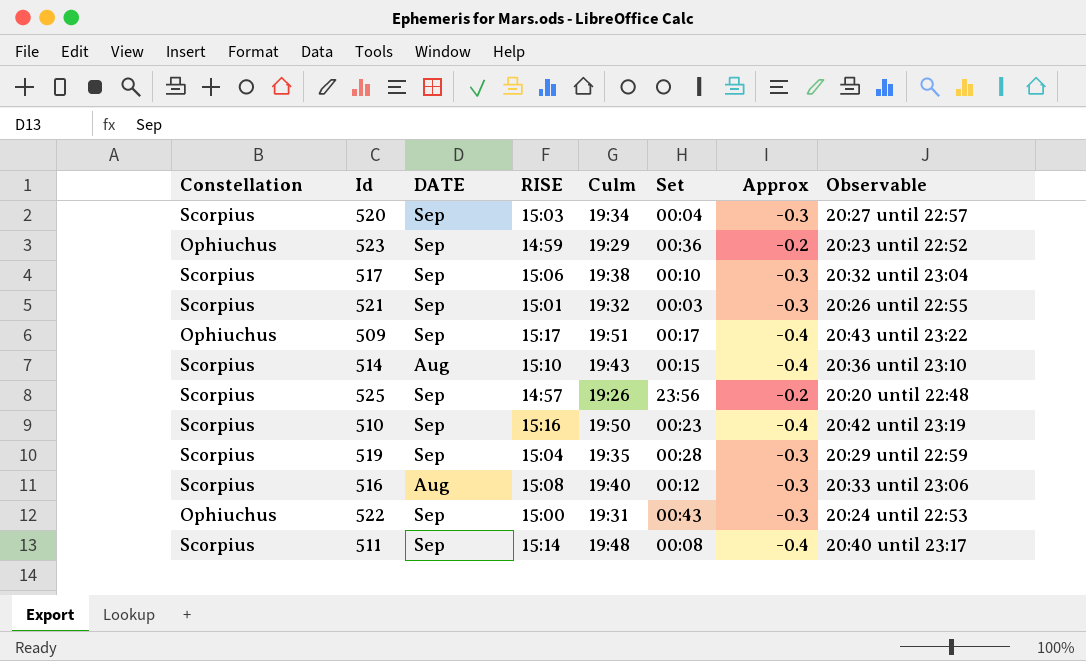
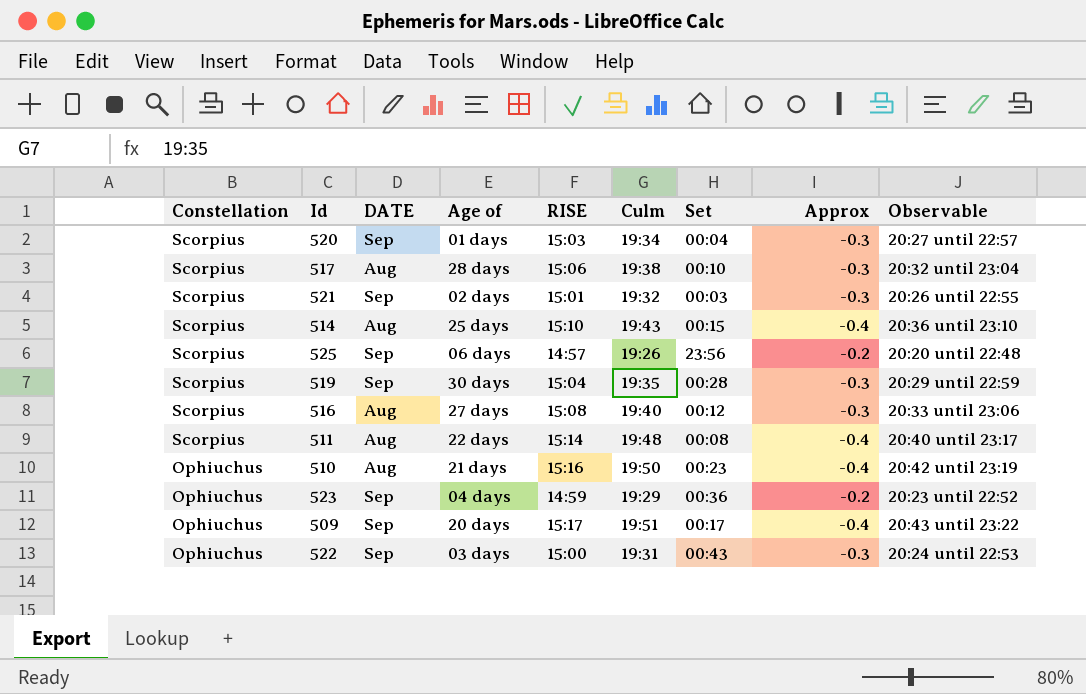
row order: none -> Constellation descending
column Age of | position: none -> 4
517 | DATE: Sep -> Aug
511 | DATE: Sep -> Aug
510 | Constellation: Scorpius -> Ophiuchus
510 | DATE: Sep -> Aug

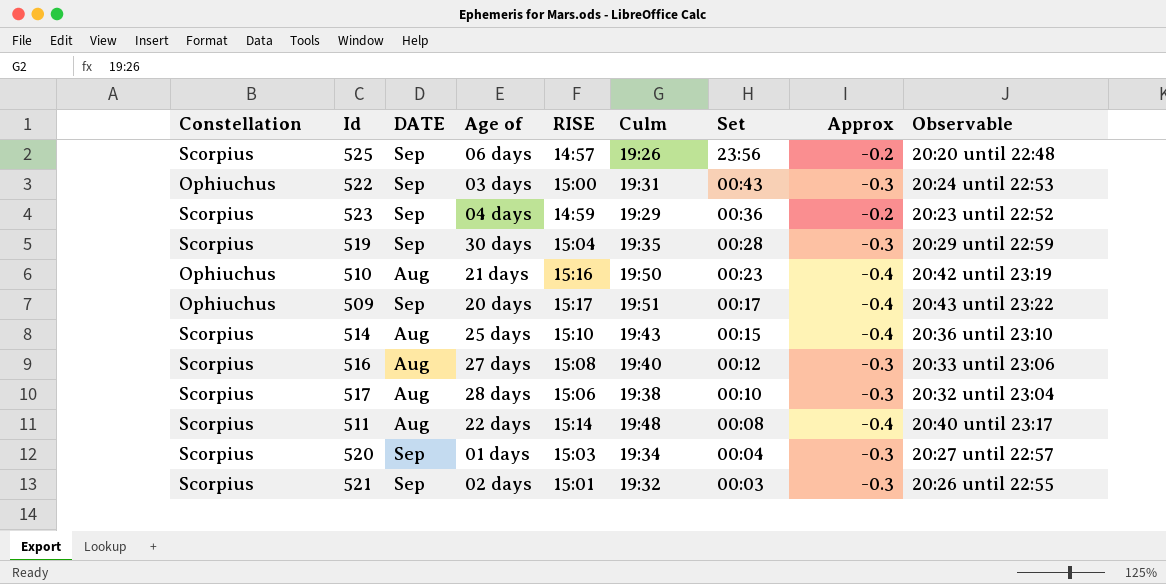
row order: Constellation descending -> Set descending
523 | Constellation: Ophiuchus -> Scorpius

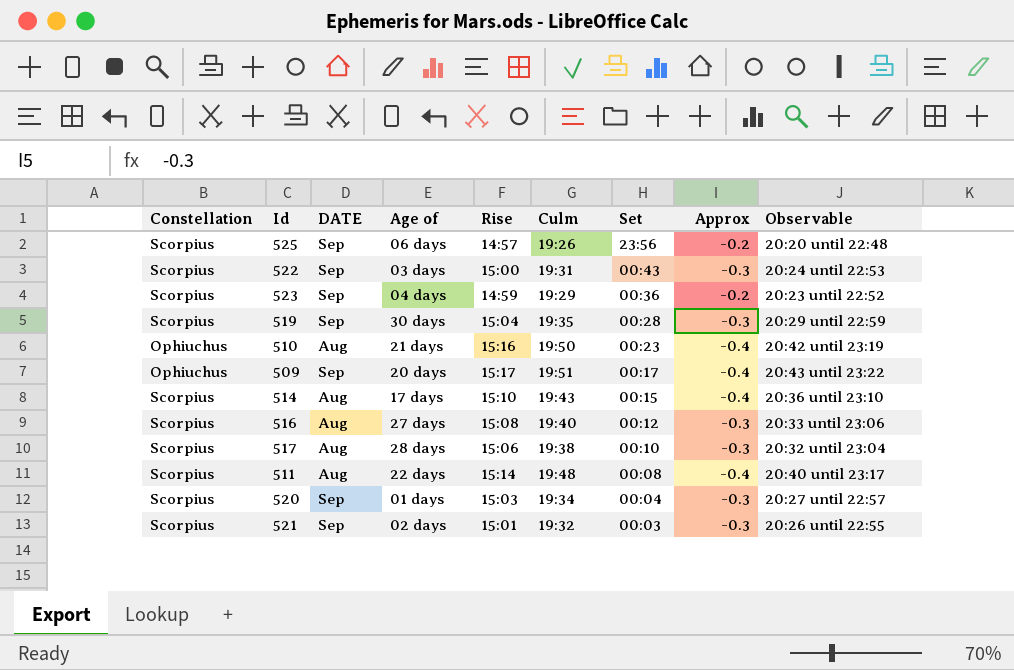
column name: RISE -> Rise
522 | Constellation: Ophiuchus -> Scorpius
514 | Age of: 25 days -> 17 days

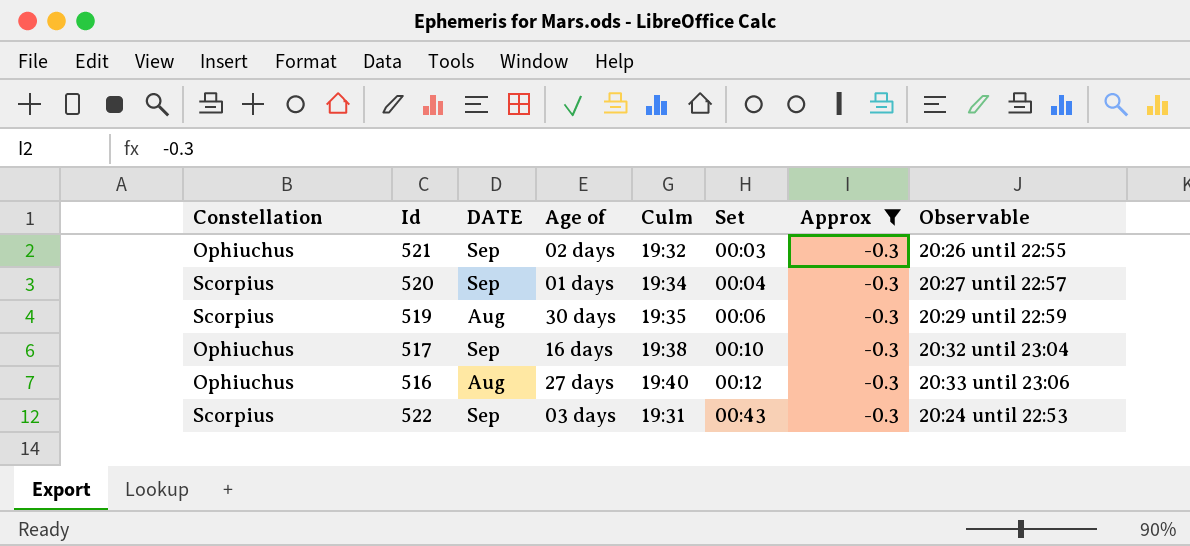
filter: none -> Approx = -0.3
row order: Set descending -> Set ascending
column Rise | position: 5 -> none
521 | Constellation: Scorpius -> Ophiuchus
519 | DATE: Sep -> Aug
519 | Set: 00:28 -> 00:06
517 | Constellation: Scorpius -> Ophiuchus
517 | DATE: Aug -> Sep
517 | Age of: 28 days -> 16 days
516 | Constellation: Scorpius -> Ophiuchus

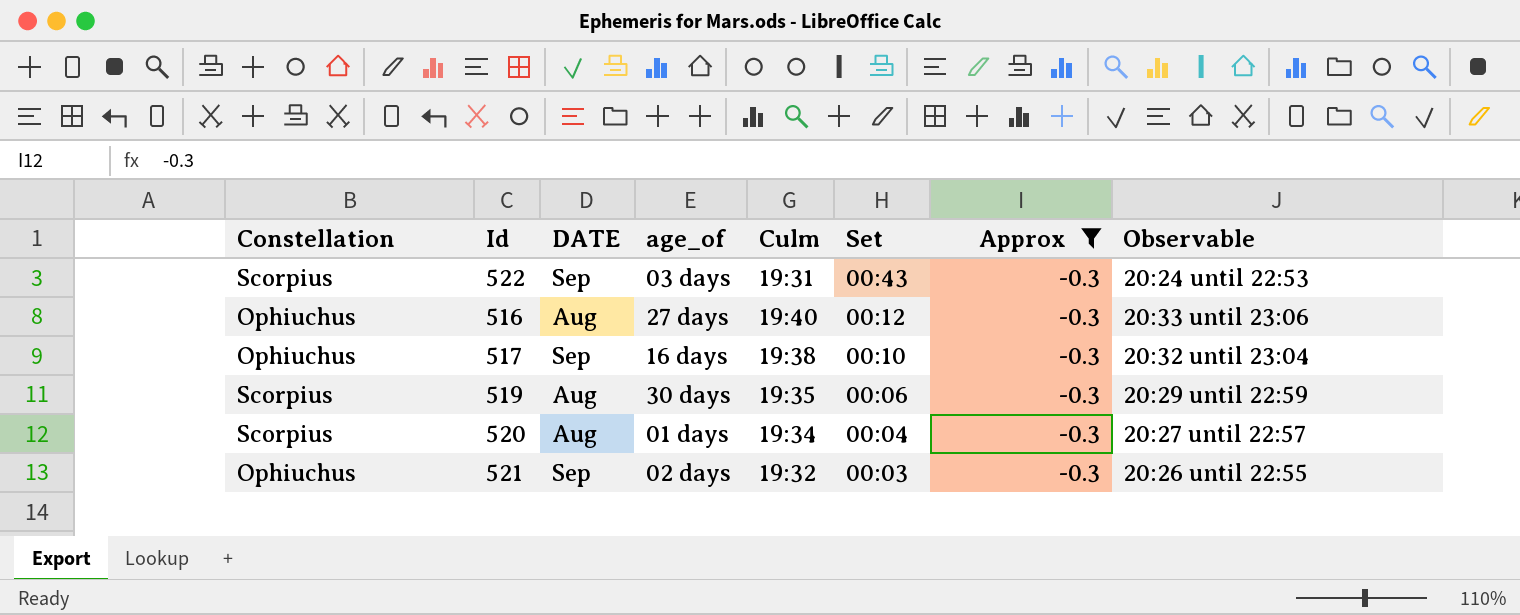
row order: Set ascending -> Set descending
column name: Age of -> age_of
520 | DATE: Sep -> Aug

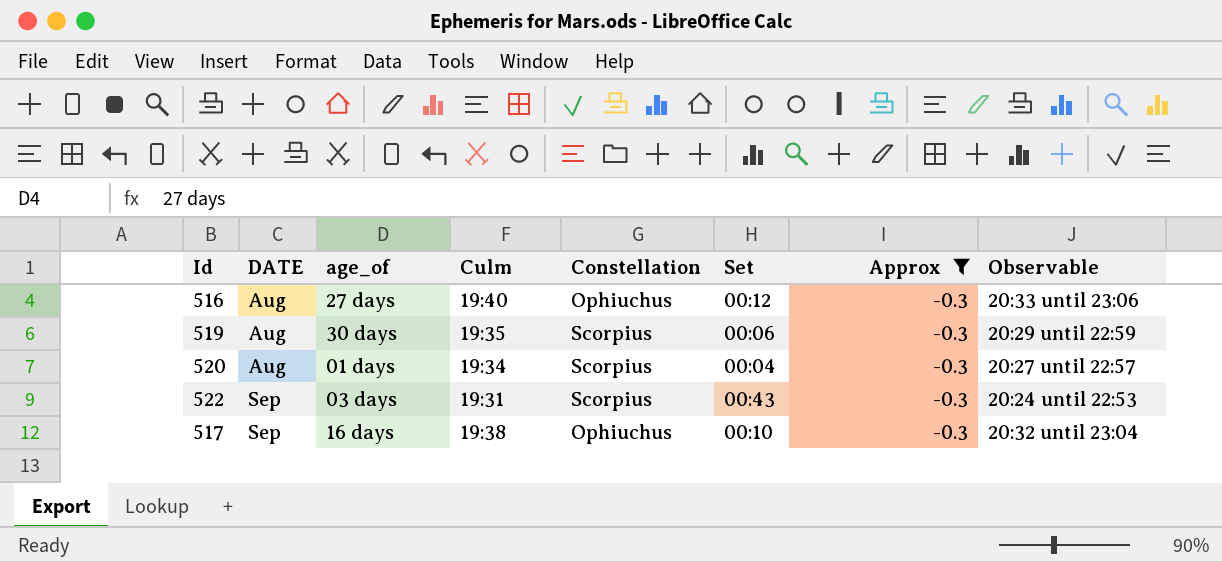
row order: Set descending -> DATE ascending
column Constellation | position: 1 -> 5
row 521: Ophiuchus | Sep | 02 days | 19:32 | 00:03 | -0.3 | 20:26 until 22:55 -> none

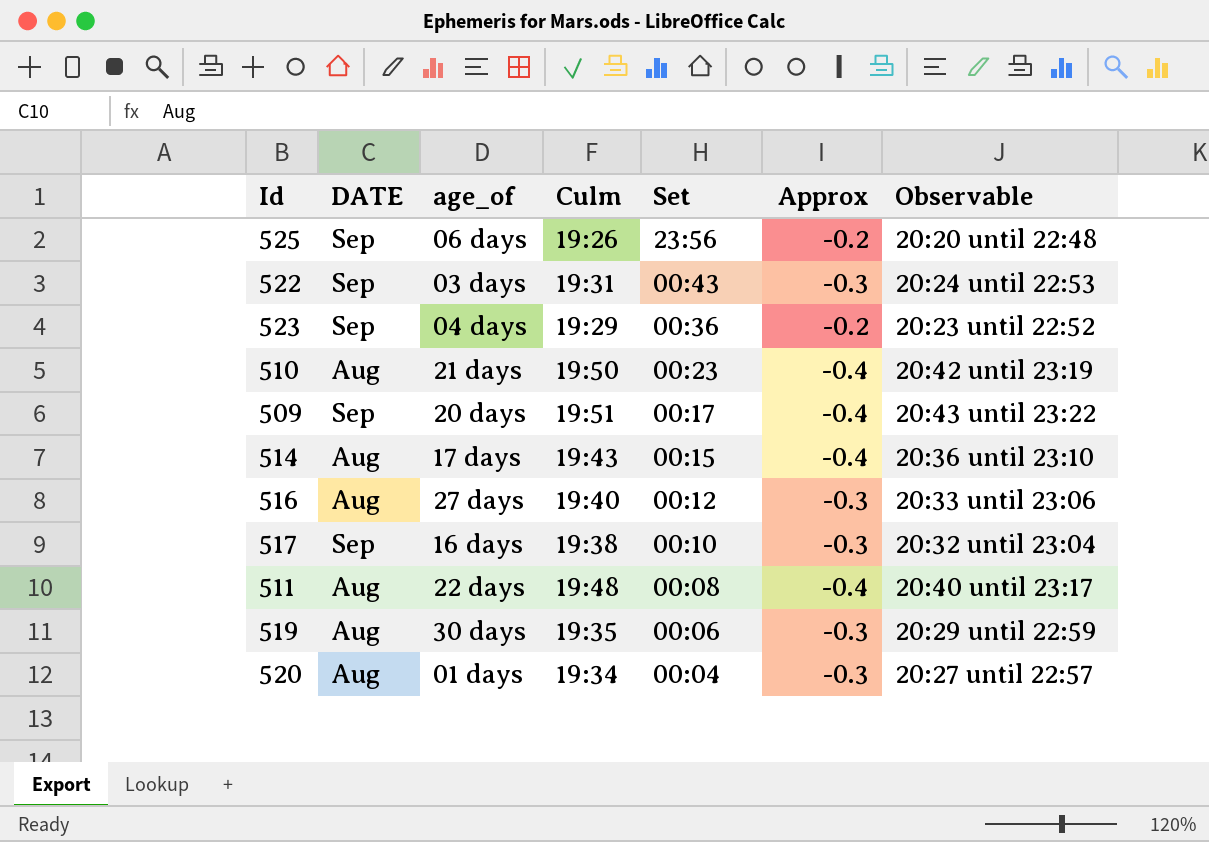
filter: Approx = -0.3 -> none
row order: DATE ascending -> Set descending
column Constellation | position: 5 -> none

